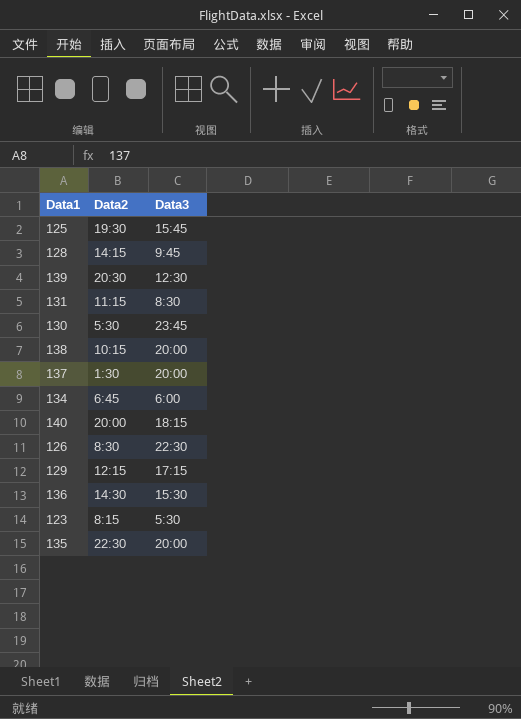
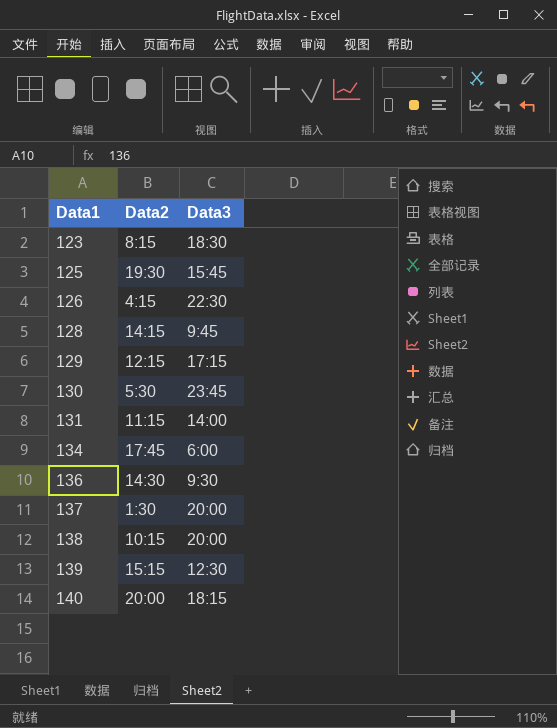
row order: none -> Data1 ascending
row 135: 22:30 | 20:00 -> none
123 | Data3: 5:30 -> 18:30
126 | Data2: 8:30 -> 4:15
131 | Data3: 8:30 -> 14:00
134 | Data2: 6:45 -> 17:45
136 | Data3: 15:30 -> 9:30
139 | Data2: 20:30 -> 15:15

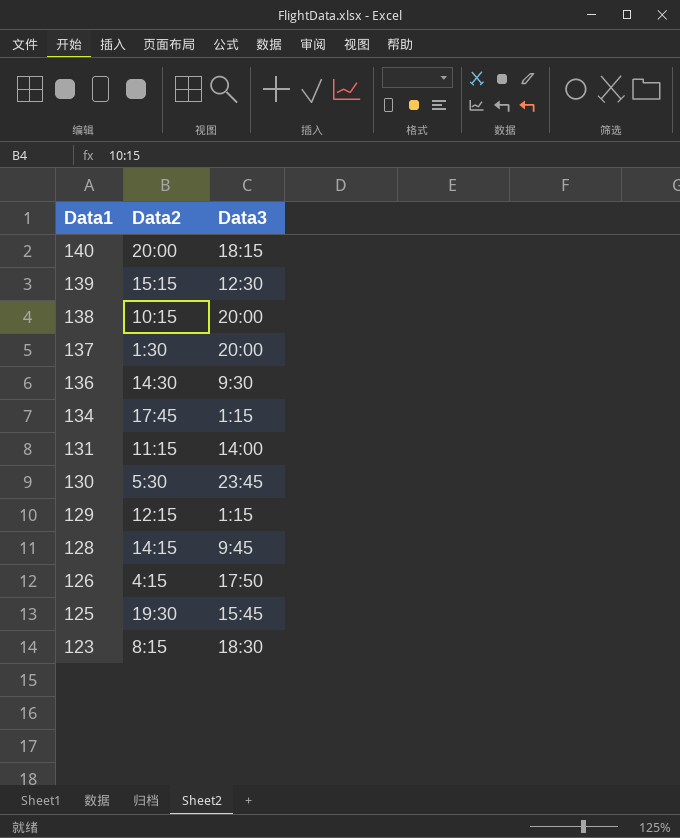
row order: Data1 ascending -> Data1 descending
134 | Data3: 6:00 -> 1:15
129 | Data3: 17:15 -> 1:15
126 | Data3: 22:30 -> 17:50

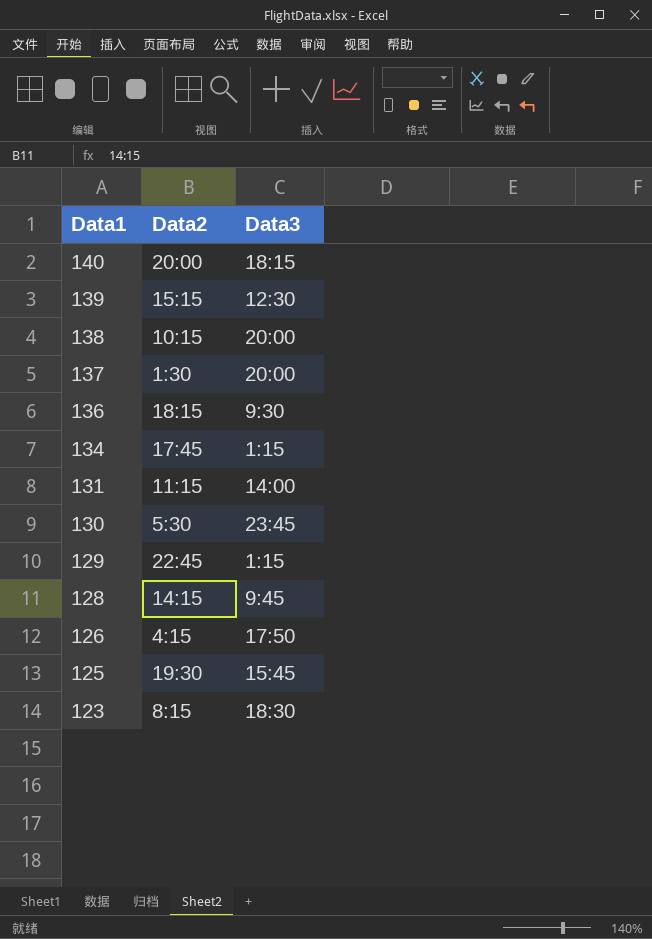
136 | Data2: 14:30 -> 18:15
129 | Data2: 12:15 -> 22:45

